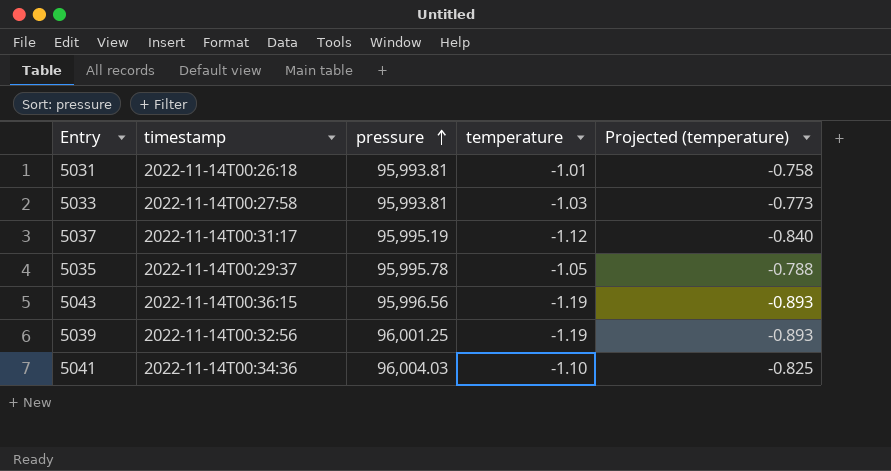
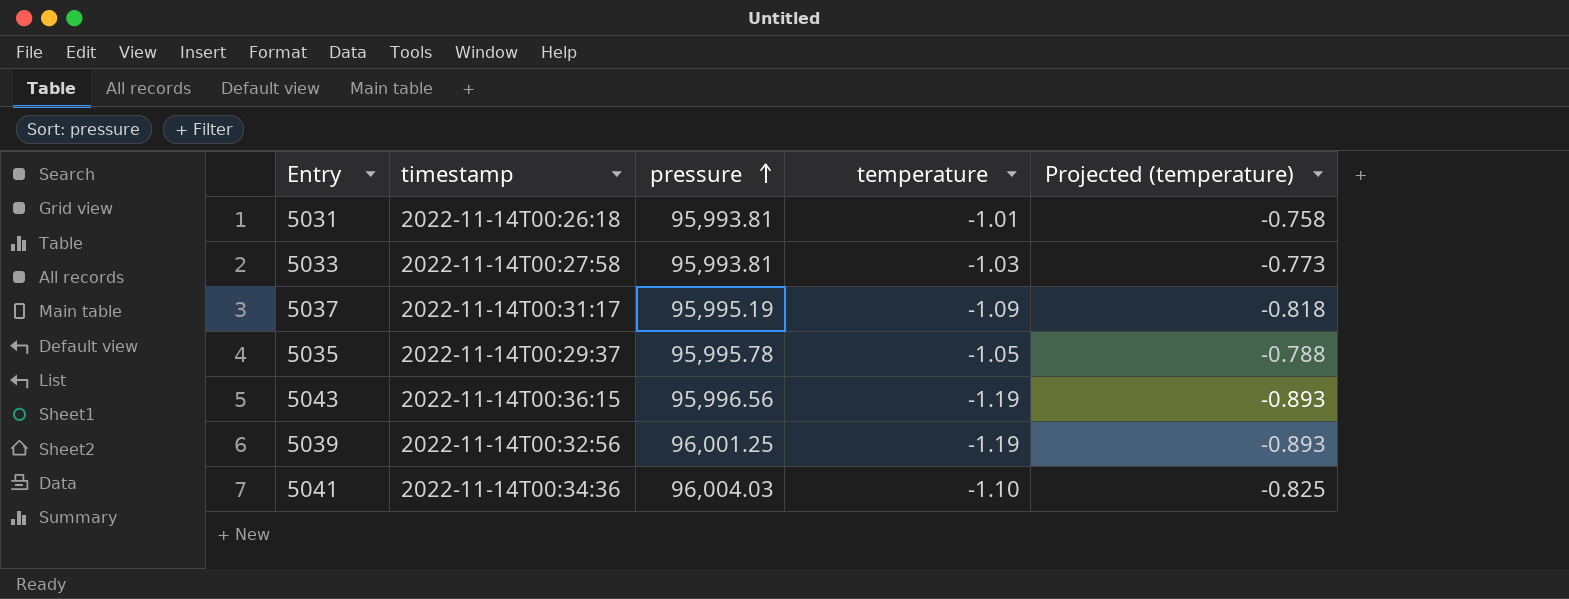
5037 | temperature: -1.12 -> -1.09
5037 | Projected (temperature): -0.840 -> -0.818

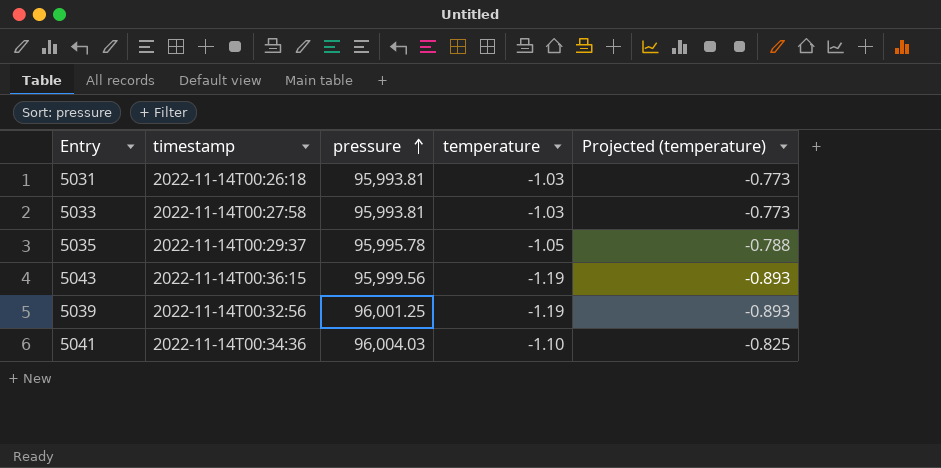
row 5037: 2022-11-14T00:31:17 | 95,995.19 | -1.09 | -0.818 -> none
5031 | temperature: -1.01 -> -1.03
5031 | Projected (temperature): -0.758 -> -0.773
5043 | pressure: 95,996.56 -> 95,999.56

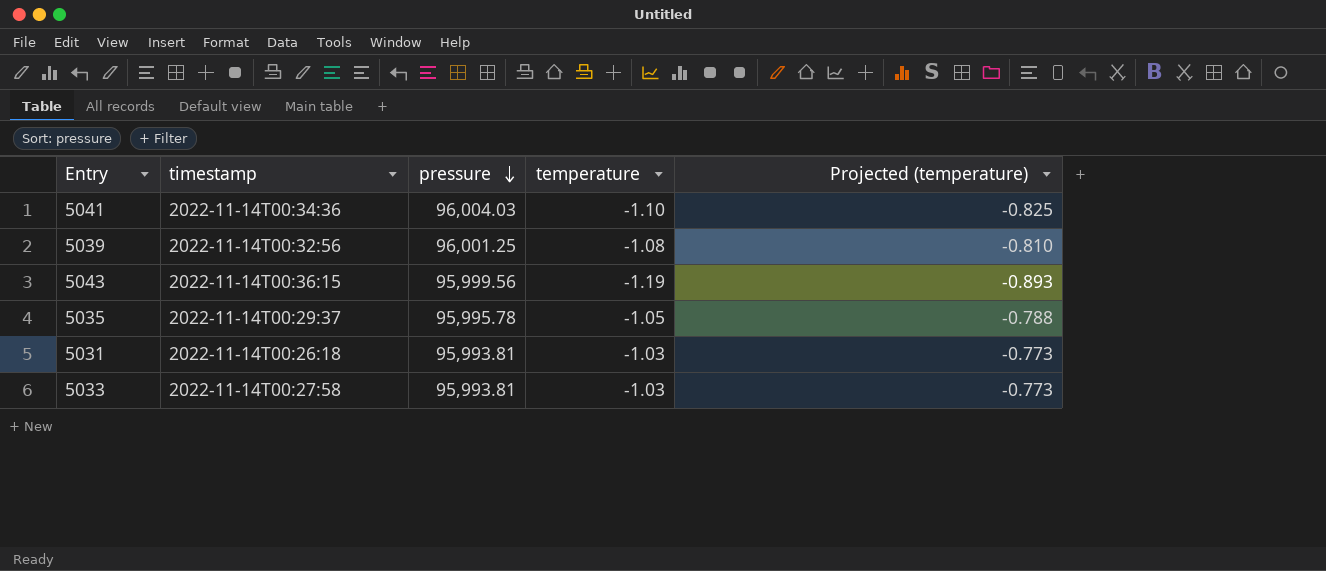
row order: pressure ascending -> pressure descending
5039 | temperature: -1.19 -> -1.08
5039 | Projected (temperature): -0.893 -> -0.810

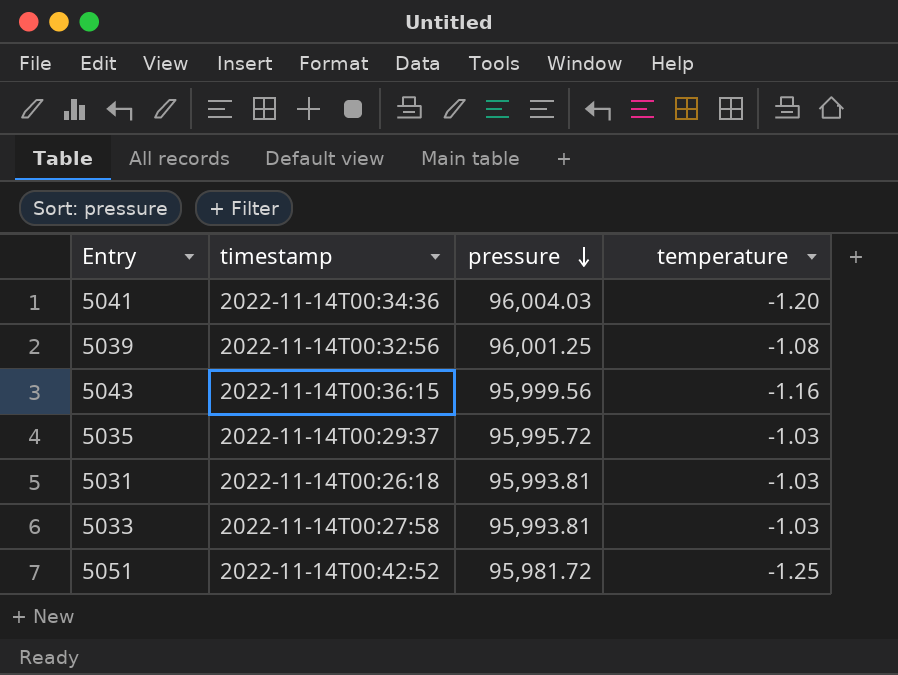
column Projected (temperature) | formula: [temperature] * 0.75 -> none
5041 | temperature: -1.10 -> -1.20
5043 | temperature: -1.19 -> -1.16
5035 | pressure: 95,995.78 -> 95,995.72
5035 | temperature: -1.05 -> -1.03
row 5051: none -> 2022-11-14T00:42:52 | 95,981.72 | -1.25

